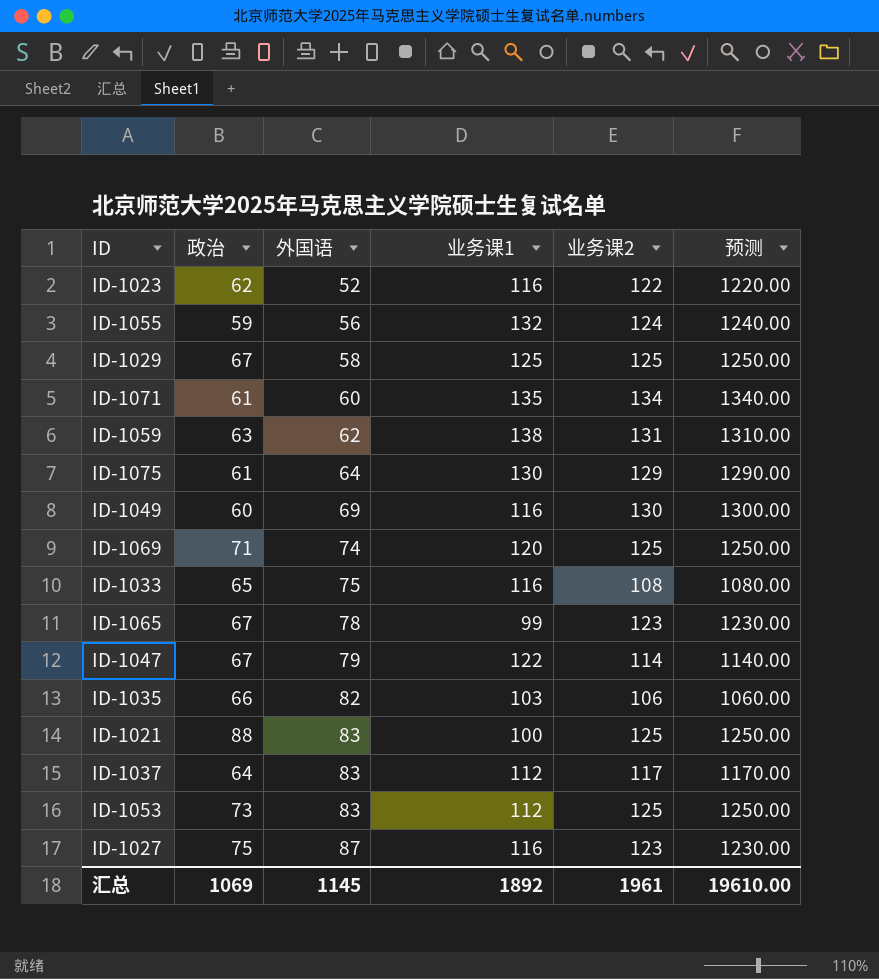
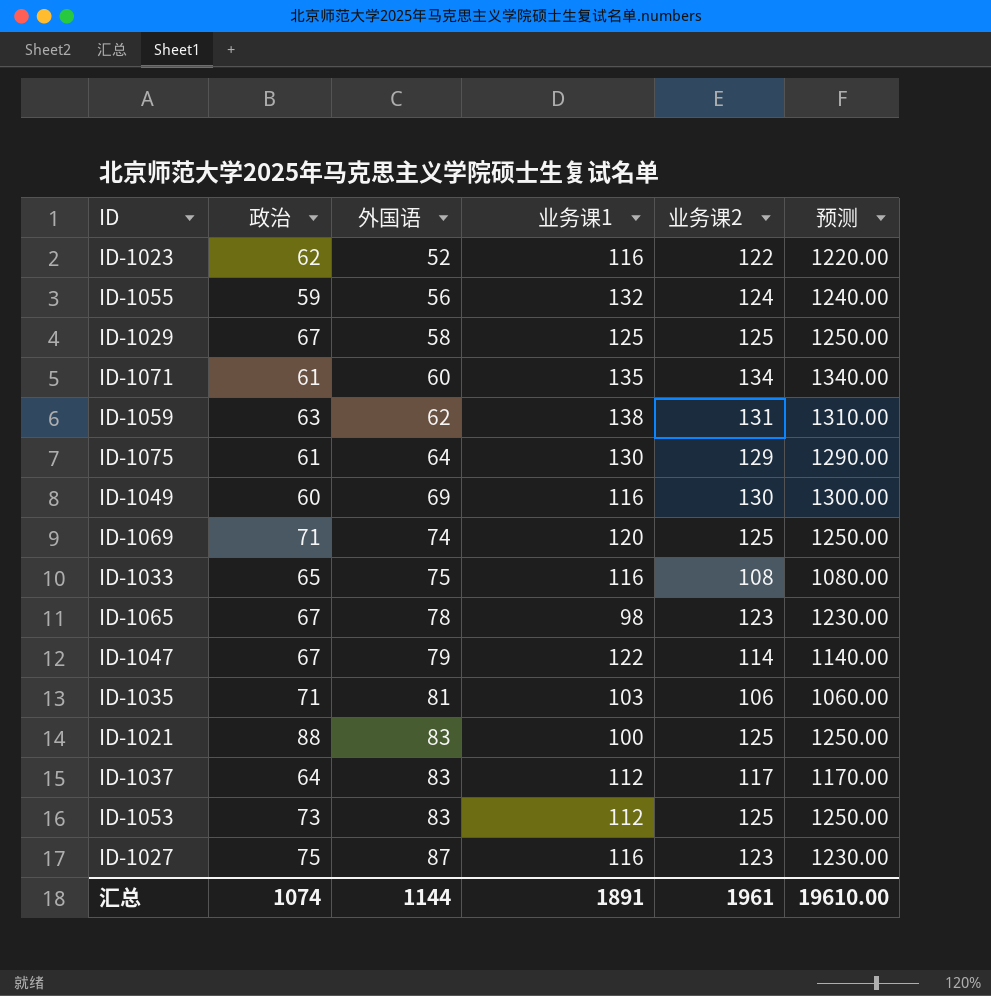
ID-1065 | 业务课1: 99 -> 98
ID-1035 | 政治: 66 -> 71
ID-1035 | 外国语: 82 -> 81
汇总 | 政治: 1069 -> 1074
汇总 | 外国语: 1145 -> 1144
汇总 | 业务课1: 1892 -> 1891

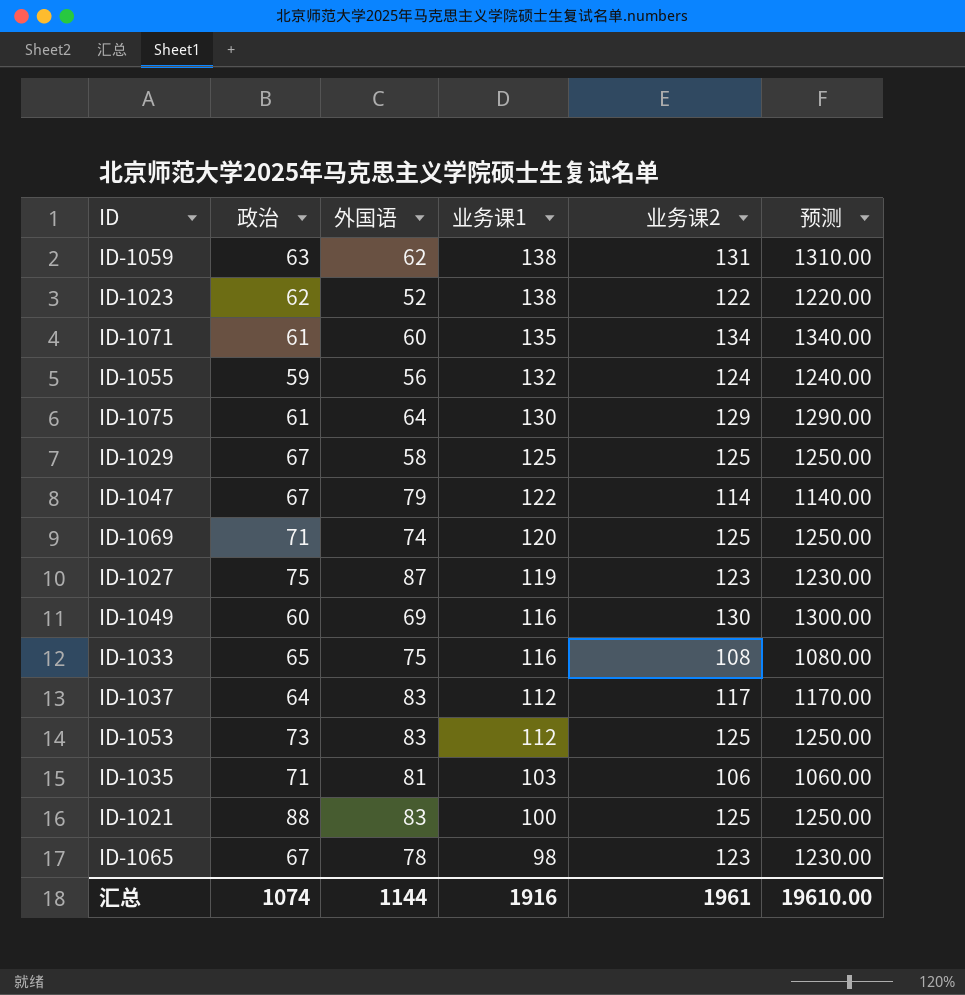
row order: 外国语 ascending -> 业务课1 descending
ID-1023 | 业务课1: 116 -> 138
ID-1027 | 业务课1: 116 -> 119
汇总 | 业务课1: 1891 -> 1916

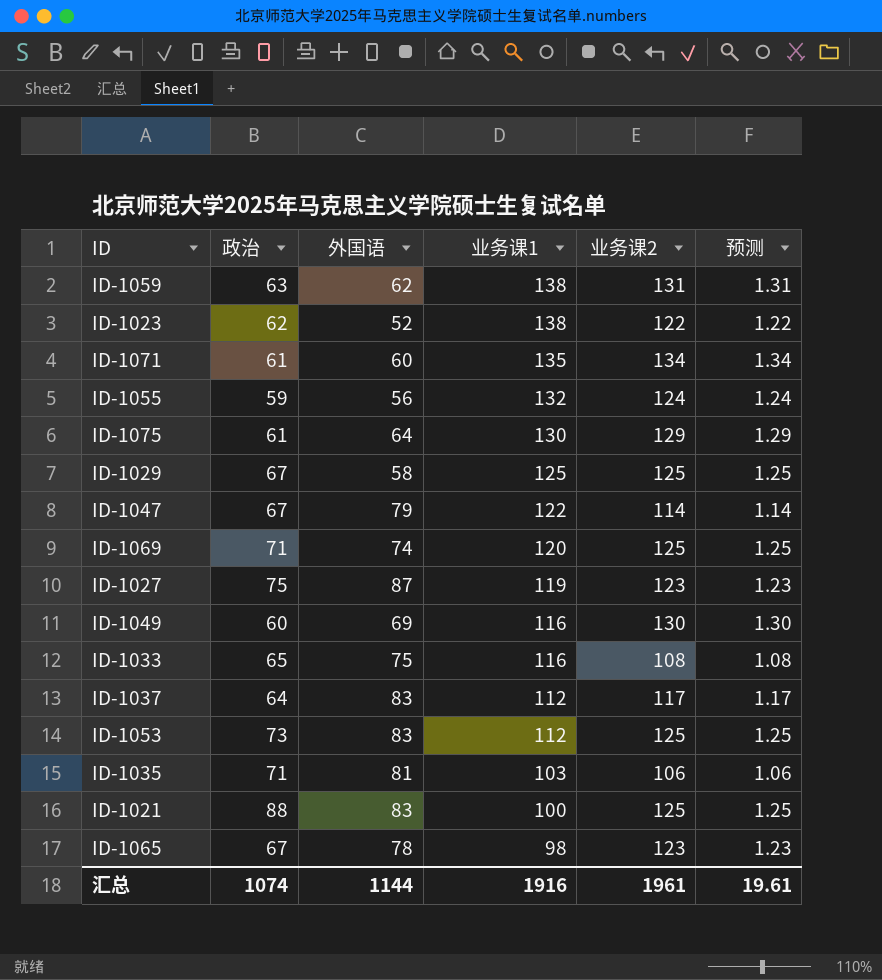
column 预测 | formula: [业务课2] * 10 -> [业务课2] * 0.01
汇总 | 预测: 19610.00 -> 19.61

